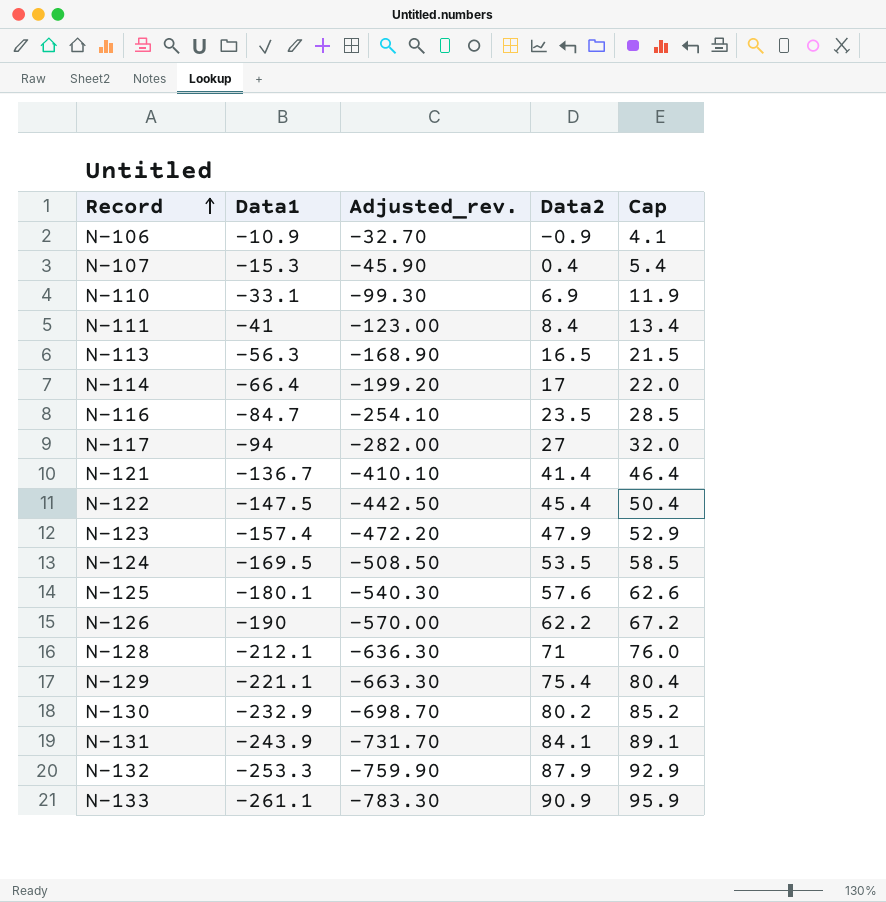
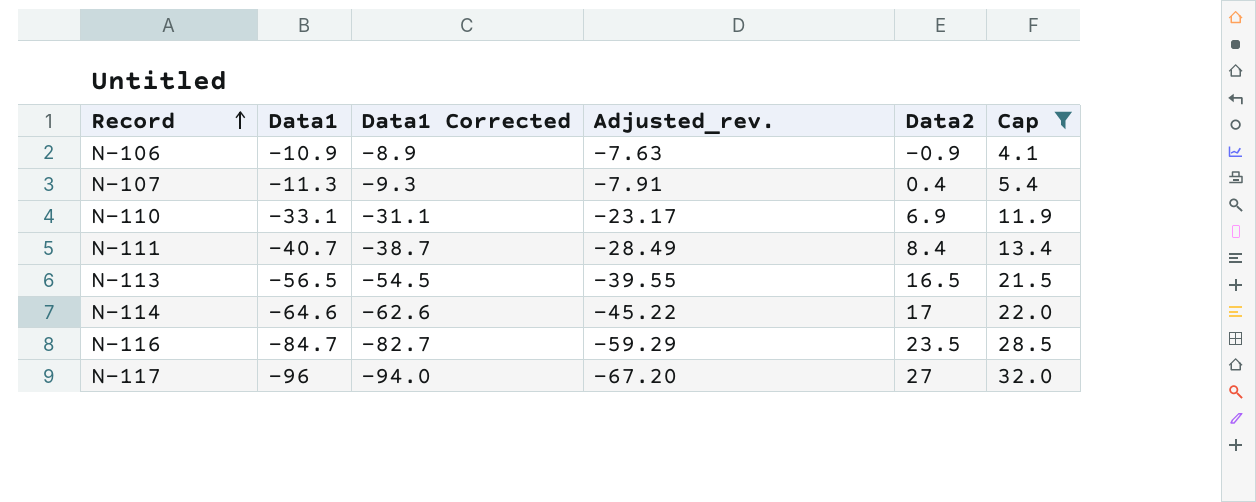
filter: none -> Cap <= 32.0
column Data1 Corrected | formula: none -> [Data1] + 2
column Adjusted_rev. | formula: [Data1] * 3 -> [Data1] * 0.7
N-107 | Data1: -15.3 -> -11.3
N-111 | Data1: -41 -> -40.7
N-113 | Data1: -56.3 -> -56.5
N-114 | Data1: -66.4 -> -64.6
N-117 | Data1: -94 -> -96

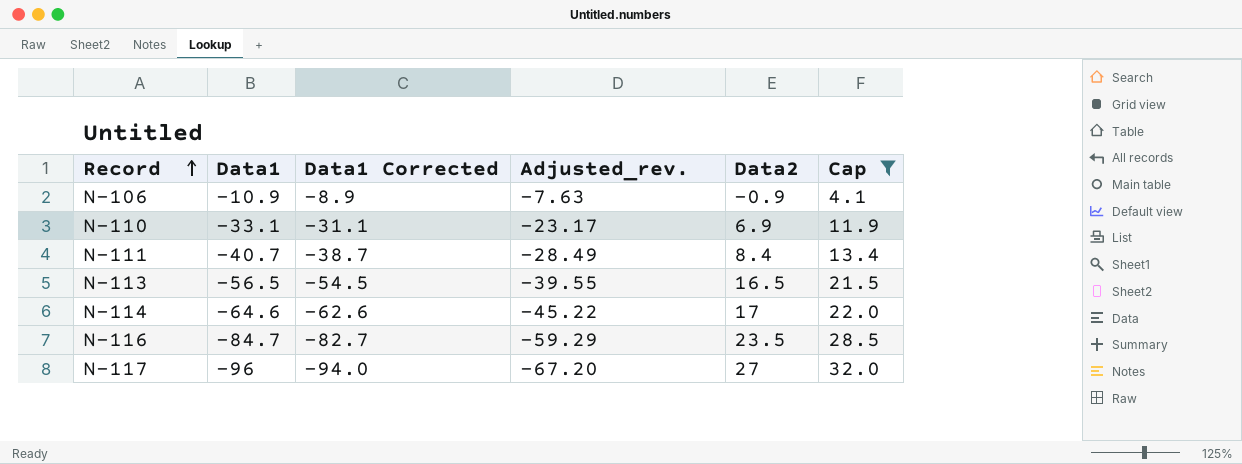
row N-107: -11.3 | -9.3 | -7.91 | 0.4 | 5.4 -> none

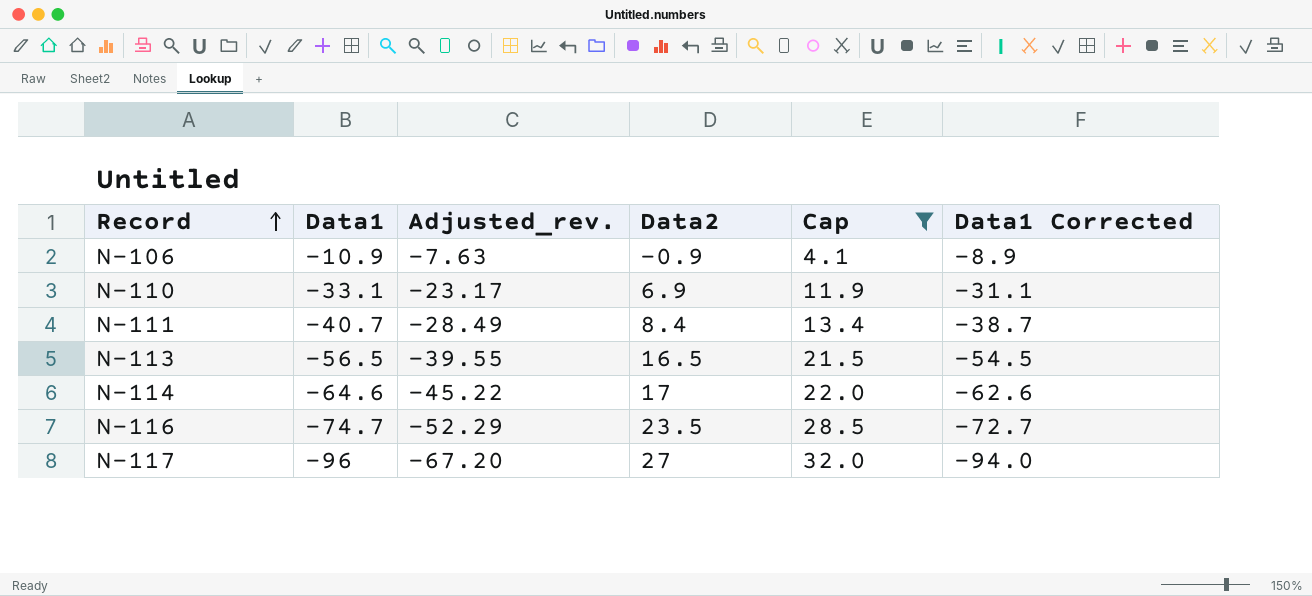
column Data1 Corrected | position: 3 -> 6
N-116 | Data1: -84.7 -> -74.7
N-116 | Adjusted_rev.: -59.29 -> -52.29
N-116 | Data1 Corrected: -82.7 -> -72.7

